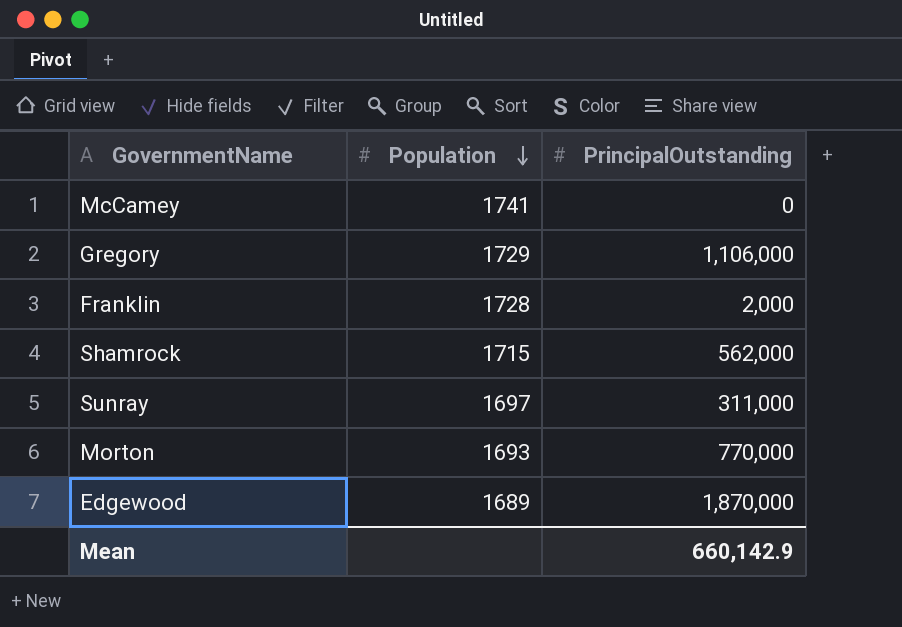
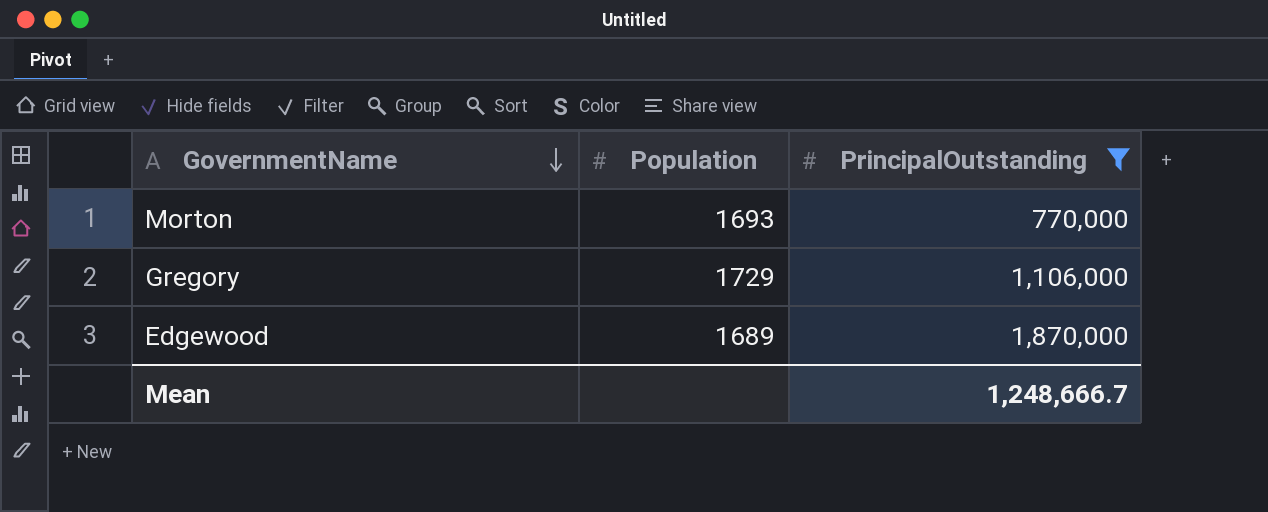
filter: none -> PrincipalOutstanding >= 770,000
row order: Population descending -> GovernmentName descending
Mean | PrincipalOutstanding: 660,142.9 -> 1,248,666.7

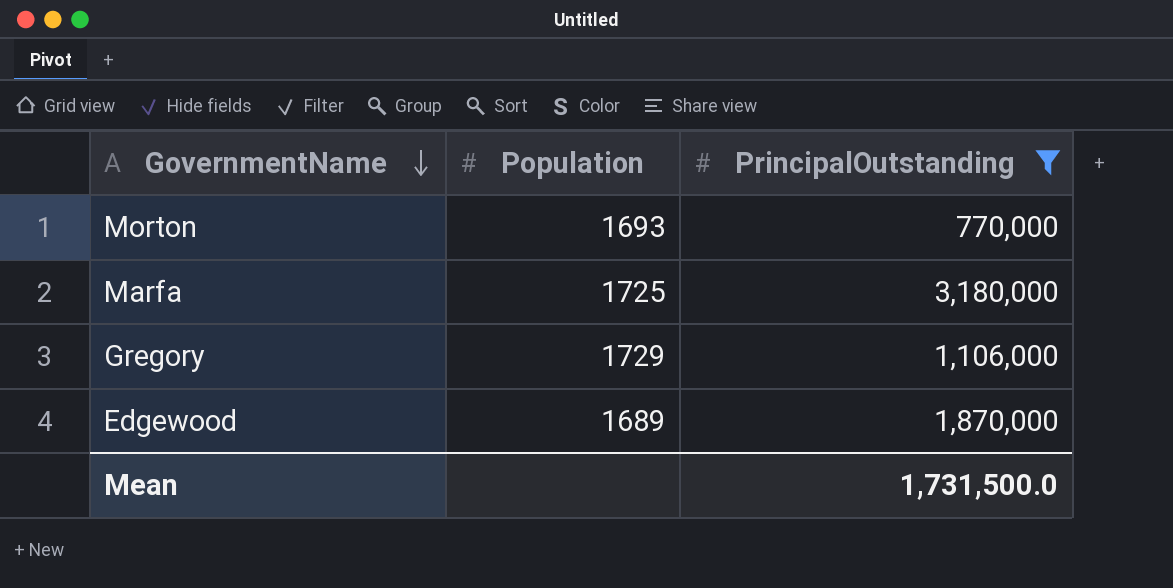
row Marfa: none -> 1725 | 3,180,000
Mean | PrincipalOutstanding: 1,248,666.7 -> 1,731,500.0

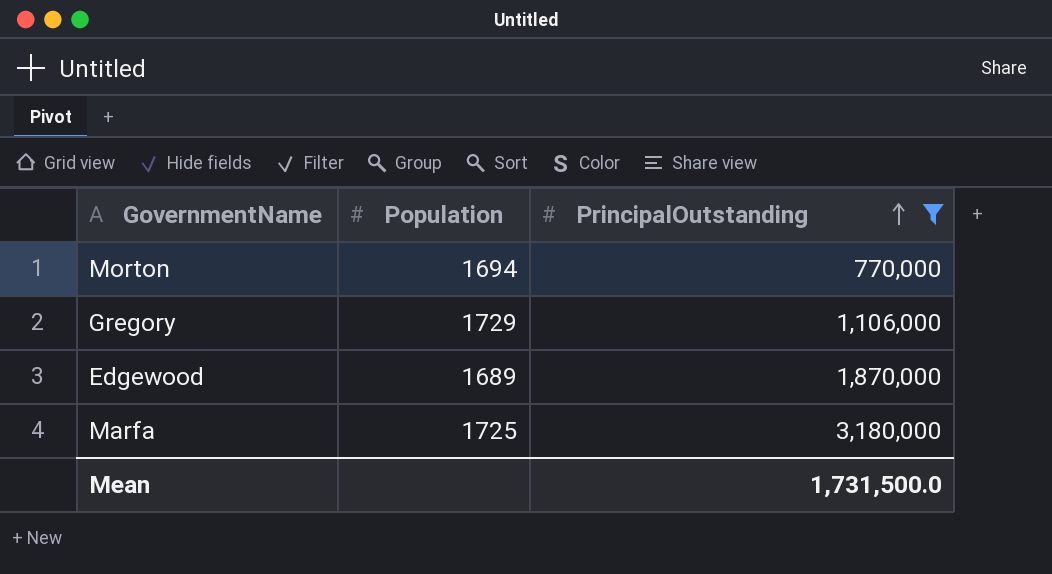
row order: GovernmentName descending -> PrincipalOutstanding ascending
Morton | Population: 1693 -> 1694

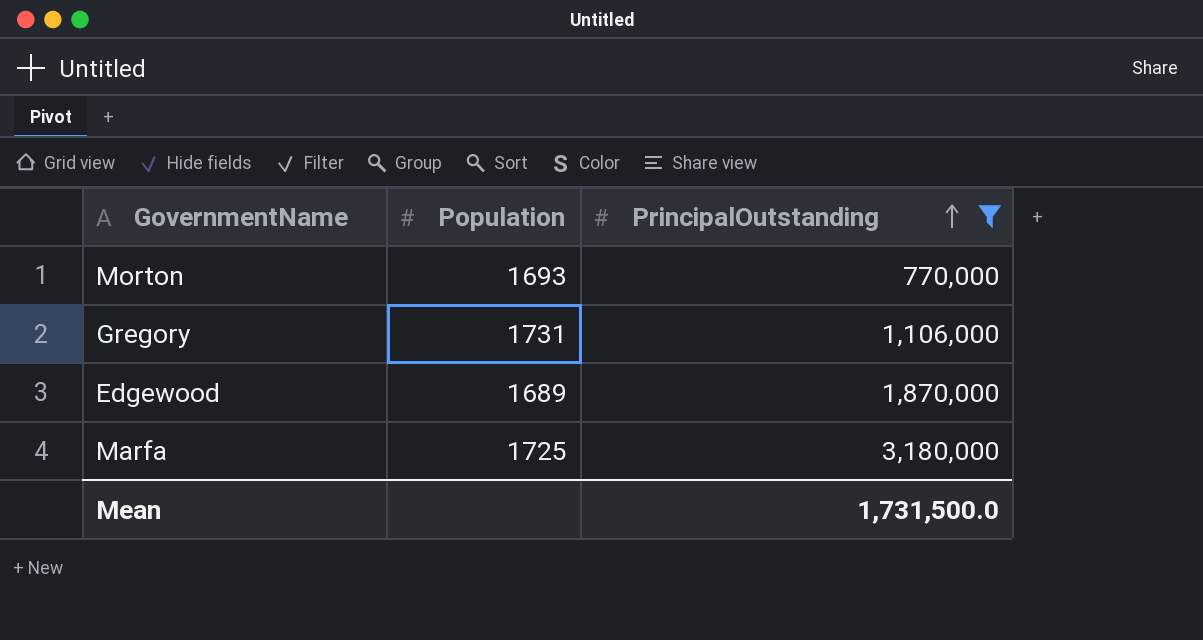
Morton | Population: 1694 -> 1693
Gregory | Population: 1729 -> 1731

